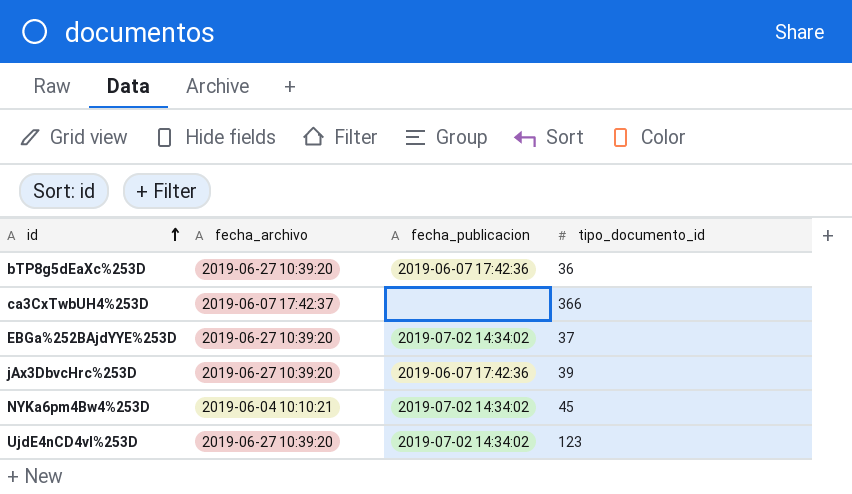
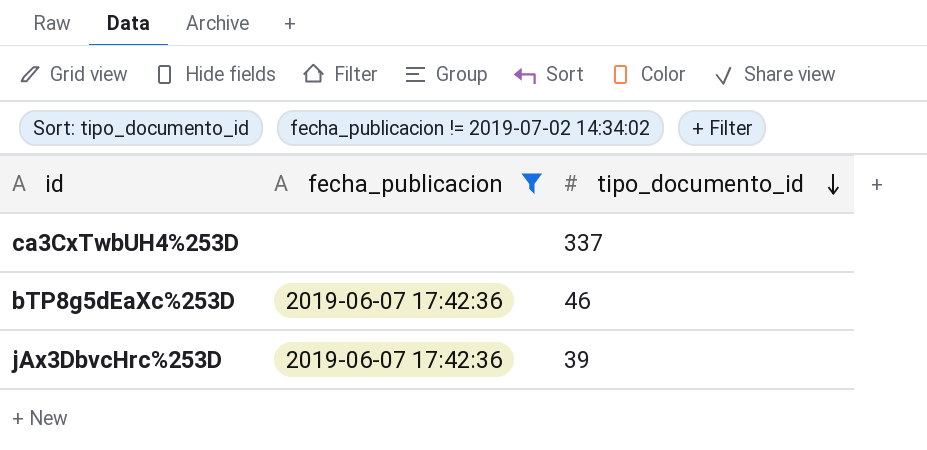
filter: none -> fecha_publicacion != 2019-07-02 14:34:02
row order: id ascending -> tipo_documento_id descending
column fecha_archivo | position: 2 -> none
ca3CxTwbUH4%253D | tipo_documento_id: 366 -> 337
bTP8g5dEaXc%253D | tipo_documento_id: 36 -> 46

